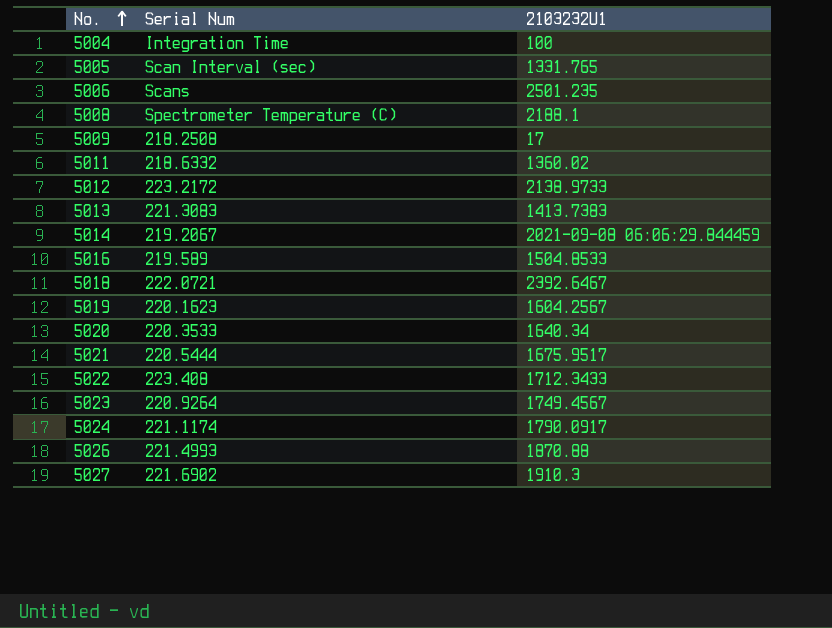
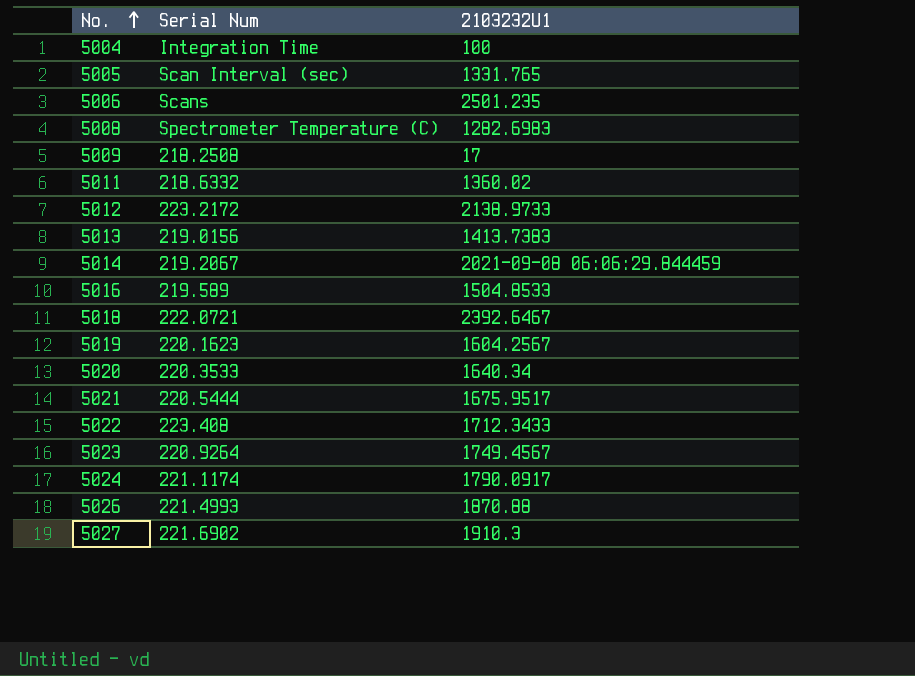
5008 | 2103232U1: 2188.1 -> 1282.6983
5013 | Serial Num: 221.3083 -> 219.0156

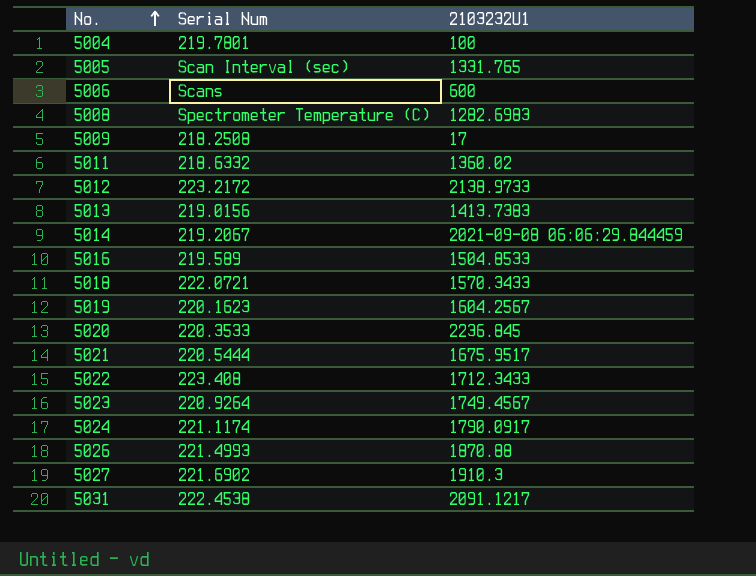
5004 | Serial Num: Integration Time -> 219.7801
5006 | 2103232U1: 2501.235 -> 600
5018 | 2103232U1: 2392.6467 -> 1570.3433
5020 | 2103232U1: 1640.34 -> 2236.845
row 5031: none -> 222.4538 | 2091.1217

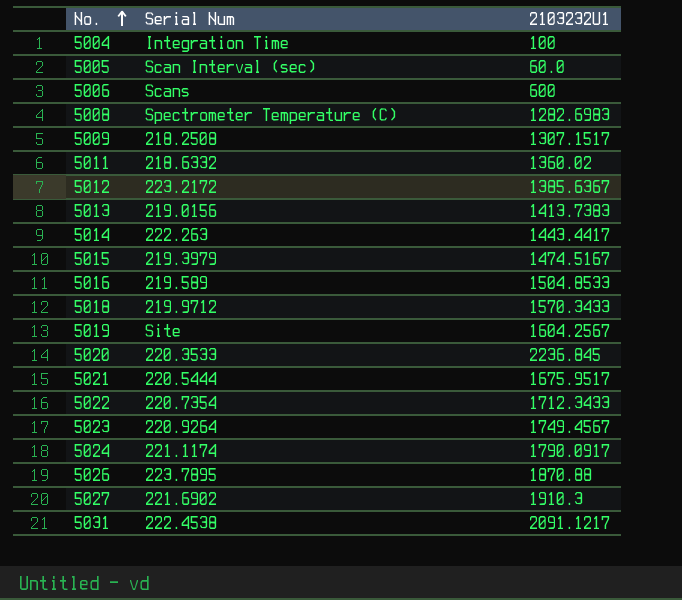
5004 | Serial Num: 219.7801 -> Integration Time
5005 | 2103232U1: 1331.765 -> 60.0
5009 | 2103232U1: 17 -> 1307.1517
5012 | 2103232U1: 2138.9733 -> 1385.6367
5014 | Serial Num: 219.2067 -> 222.263
5014 | 2103232U1: 2021-09-08 06:06:29.844459 -> 1443.4417
row 5015: none -> 219.3979 | 1474.5167
5018 | Serial Num: 222.0721 -> 219.9712
5019 | Serial Num: 220.1623 -> Site
5022 | Serial Num: 223.408 -> 220.7354
5026 | Serial Num: 221.4993 -> 223.7895

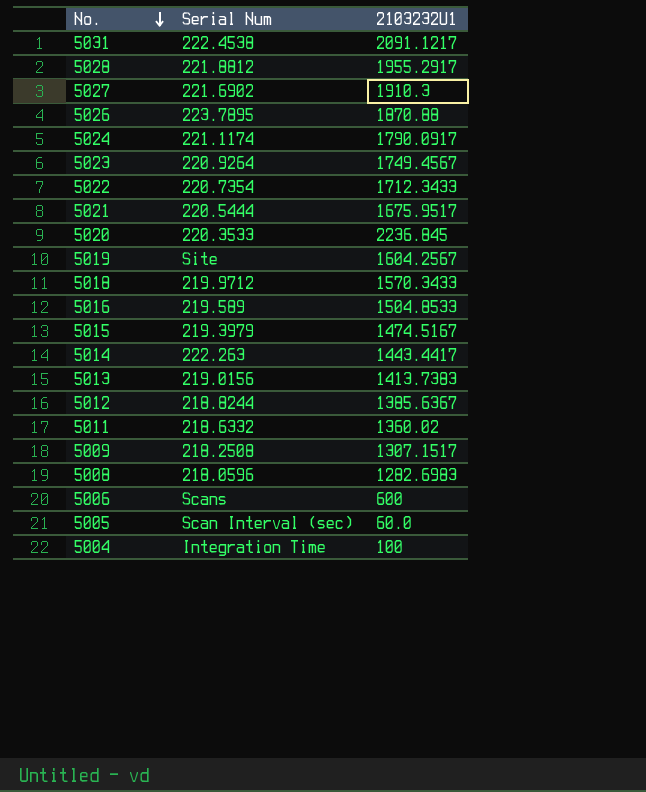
row order: No. ascending -> No. descending
row 5028: none -> 221.8812 | 1955.2917
5012 | Serial Num: 223.2172 -> 218.8244
5008 | Serial Num: Spectrometer Temperature (C) -> 218.0596

